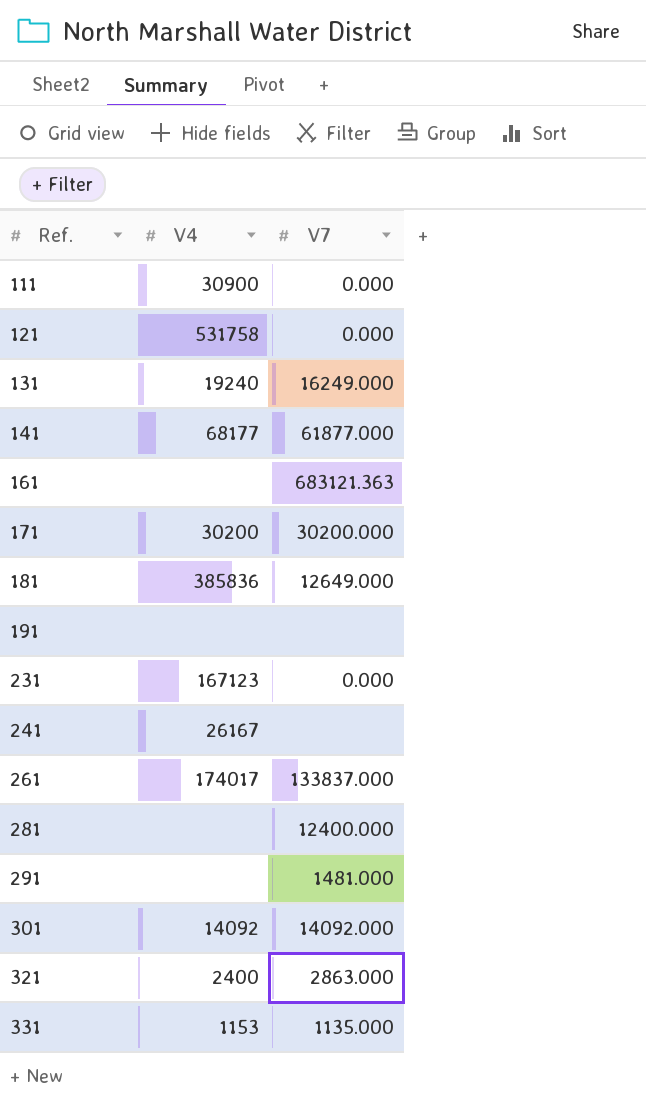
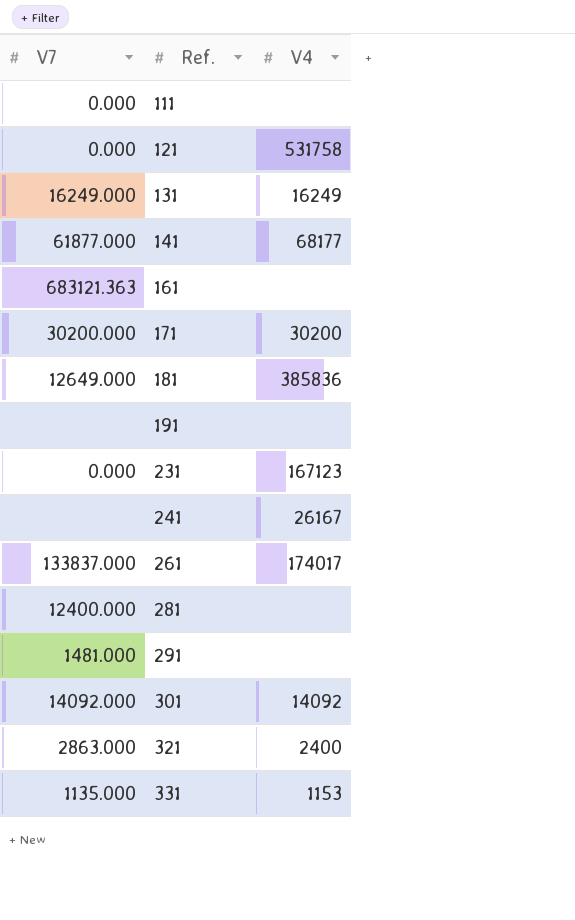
column V7 | position: 3 -> 1
111 | V4: 30900 -> none
131 | V4: 19240 -> 16249

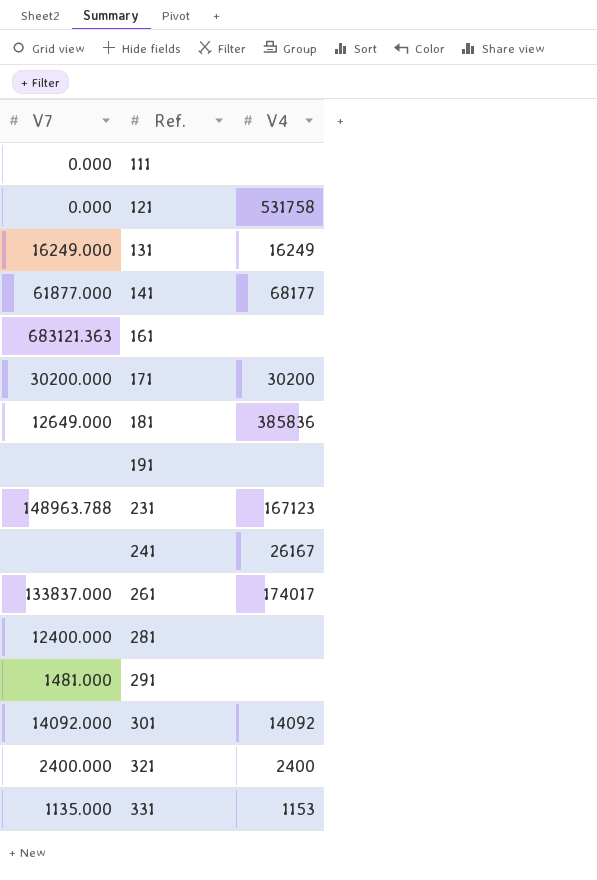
231 | V7: 0.000 -> 148963.788
321 | V7: 2863.000 -> 2400.000

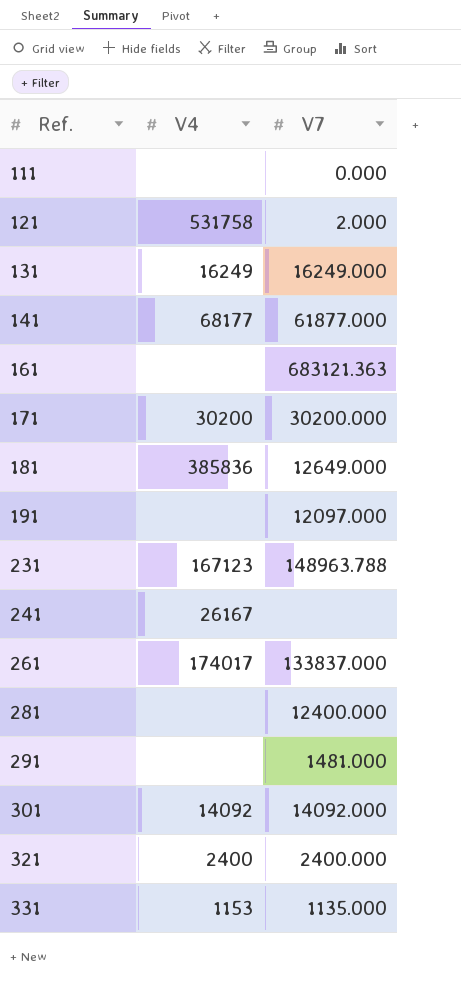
column V7 | position: 1 -> 3
121 | V7: 0.000 -> 2.000
191 | V7: none -> 12097.000

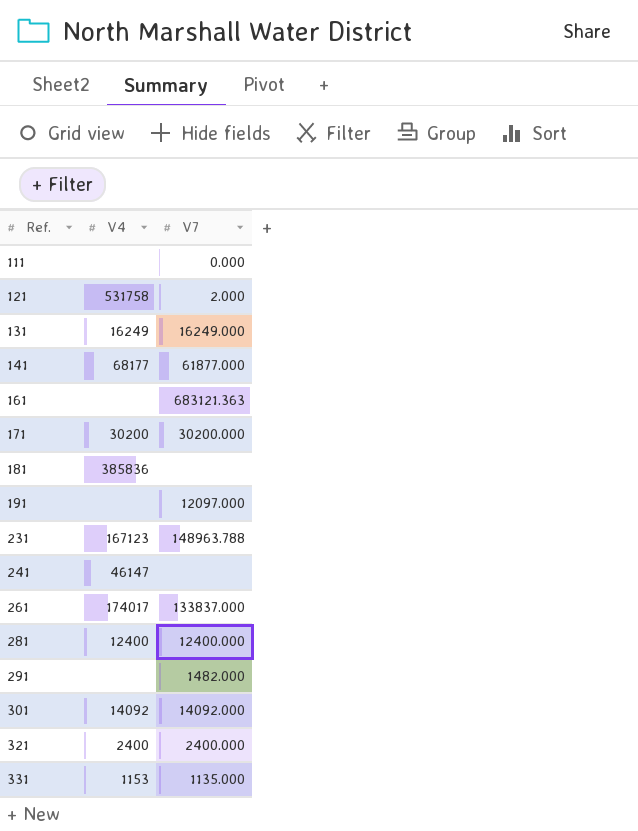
181 | V7: 12649.000 -> none
241 | V4: 26167 -> 46147
281 | V4: none -> 12400
291 | V7: 1481.000 -> 1482.000

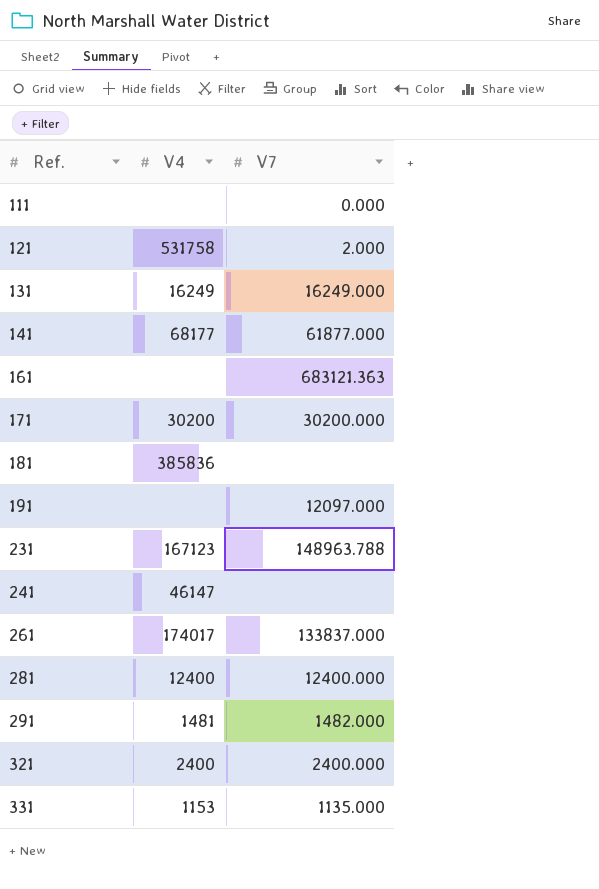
row 301: 14092 | 14092.000 -> none
291 | V4: none -> 1481

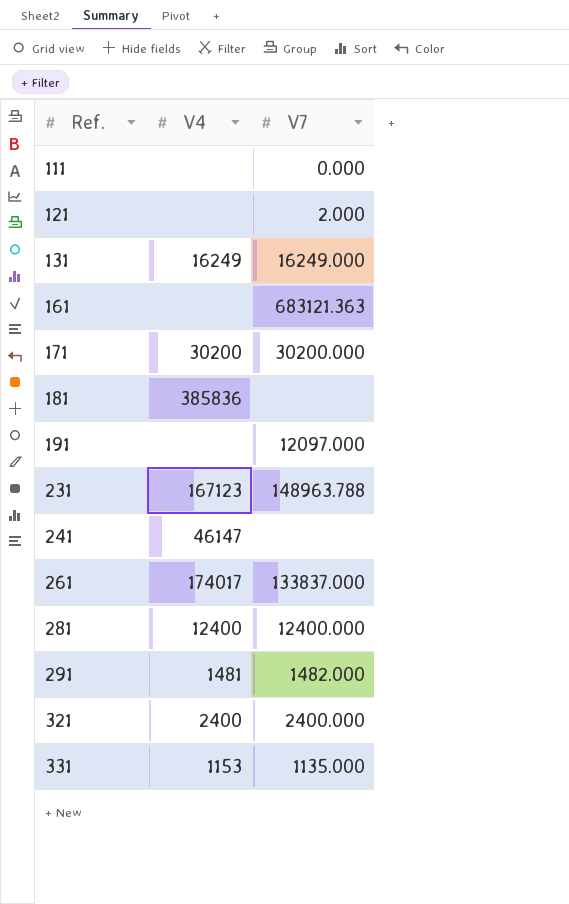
row 141: 68177 | 61877.000 -> none
121 | V4: 531758 -> none

